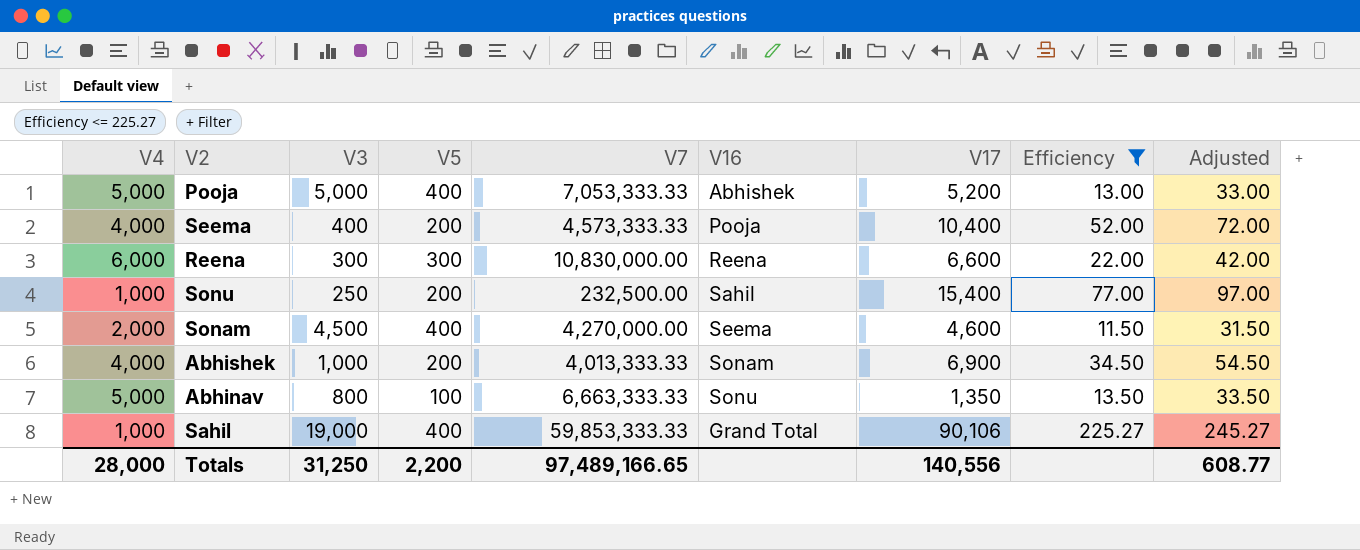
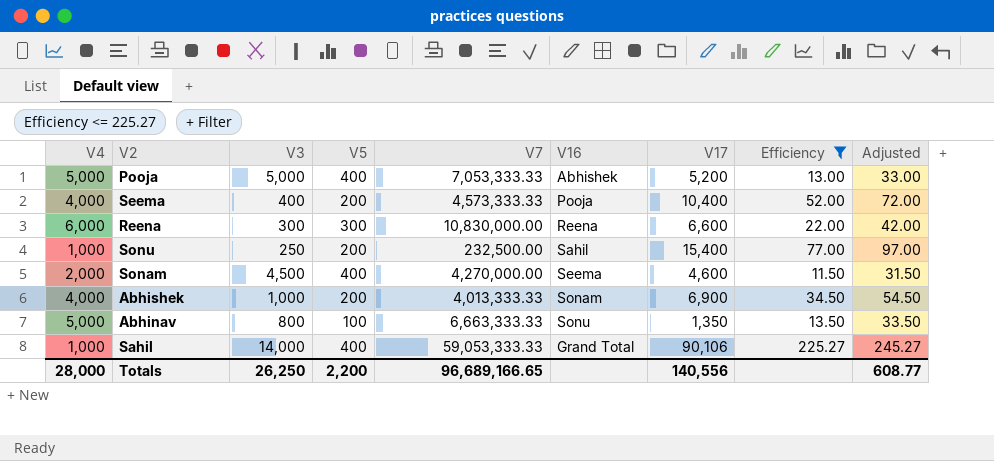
Sahil | V3: 19,000 -> 14,000
Sahil | V7: 59,853,333.33 -> 59,053,333.33
Totals | V3: 31,250 -> 26,250
Totals | V7: 97,489,166.65 -> 96,689,166.65

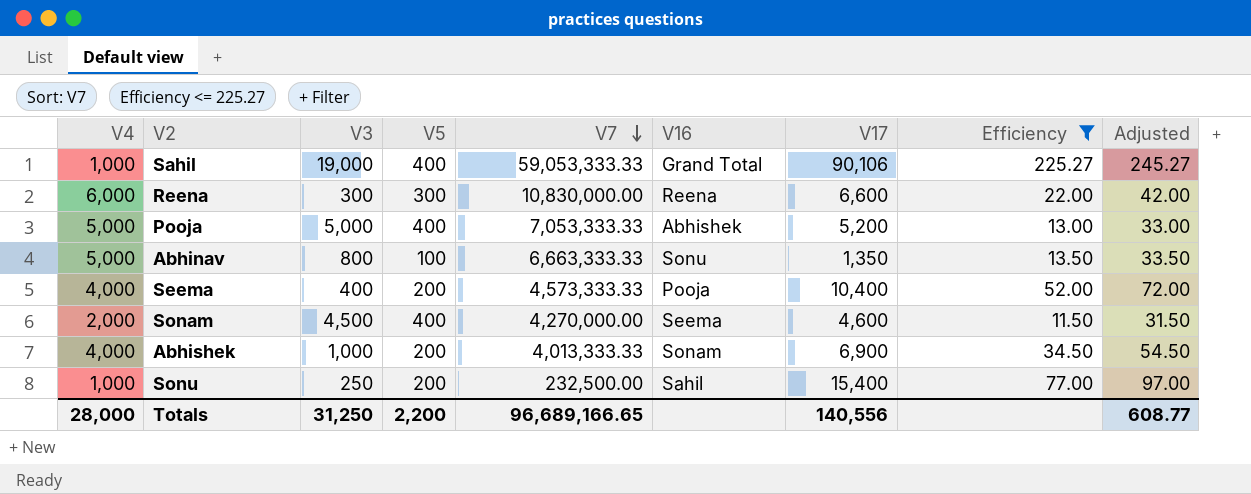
row order: none -> V7 descending
Sahil | V3: 14,000 -> 19,000
Totals | V3: 26,250 -> 31,250

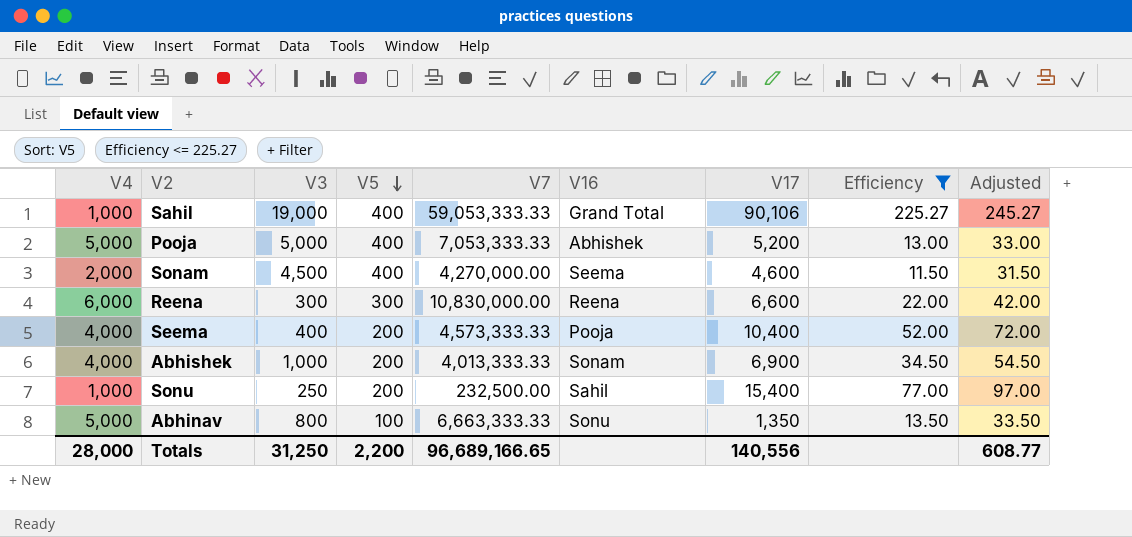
row order: V7 descending -> V5 descending

